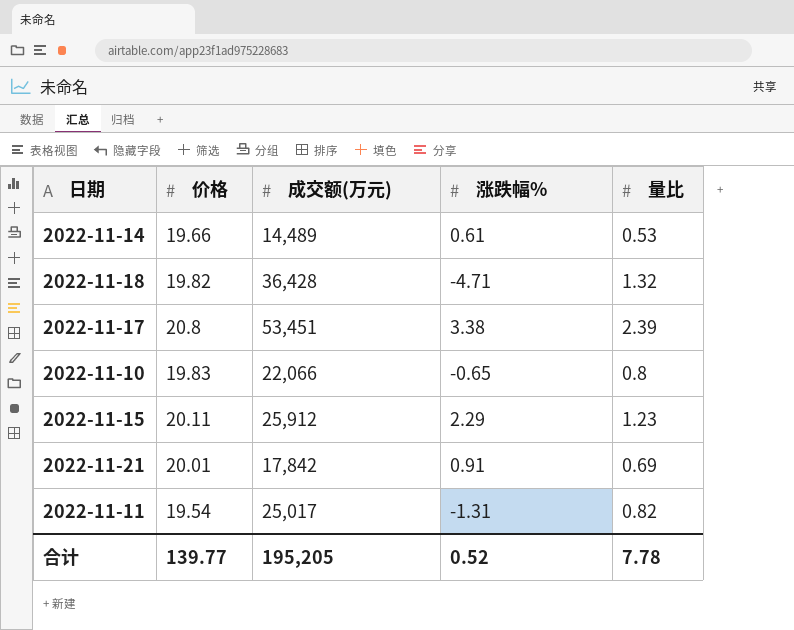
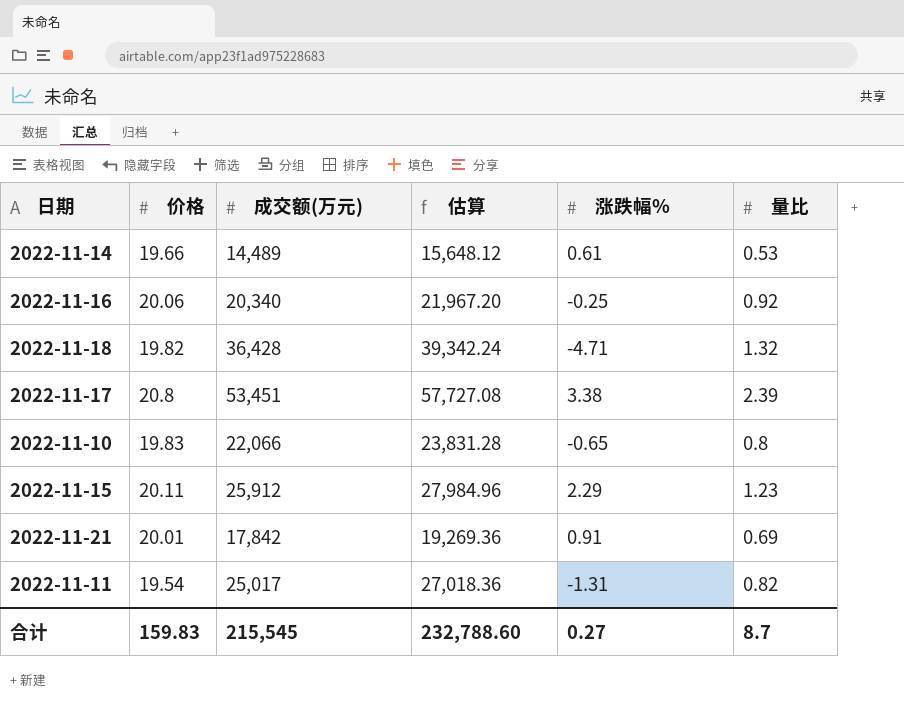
column 估算 | formula: none -> [成交额(万元)] * 1.08
row 2022-11-16: none -> 20.06 | 20,340 | 21,967.20 | -0.25 | 0.92
合计 | 价格: 139.77 -> 159.83
合计 | 成交额(万元): 195,205 -> 215,545
合计 | 涨跌幅%: 0.52 -> 0.27
合计 | 量比: 7.78 -> 8.7

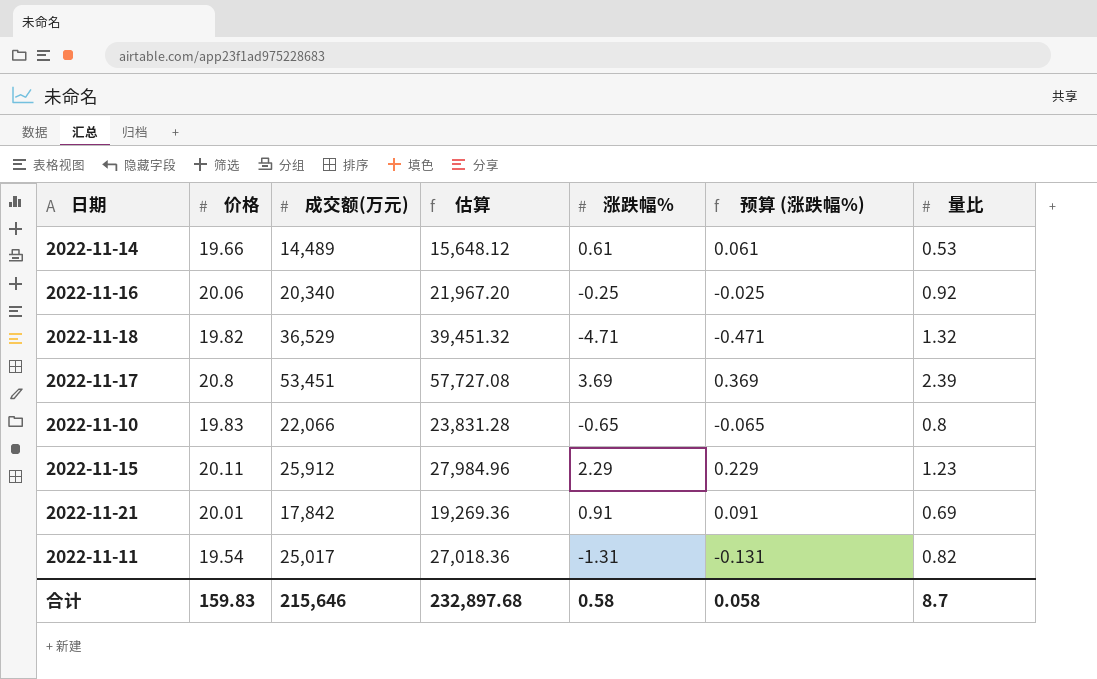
column 预算 (涨跌幅%) | formula: none -> [涨跌幅%] * 0.1
2022-11-18 | 成交额(万元): 36,428 -> 36,529
2022-11-18 | 估算: 39,342.24 -> 39,451.32
2022-11-17 | 涨跌幅%: 3.38 -> 3.69
合计 | 成交额(万元): 215,545 -> 215,646
合计 | 估算: 232,788.60 -> 232,897.68
合计 | 涨跌幅%: 0.27 -> 0.58

